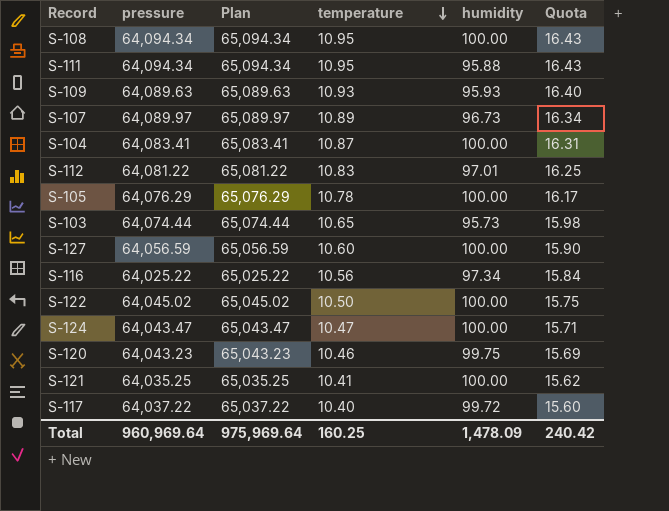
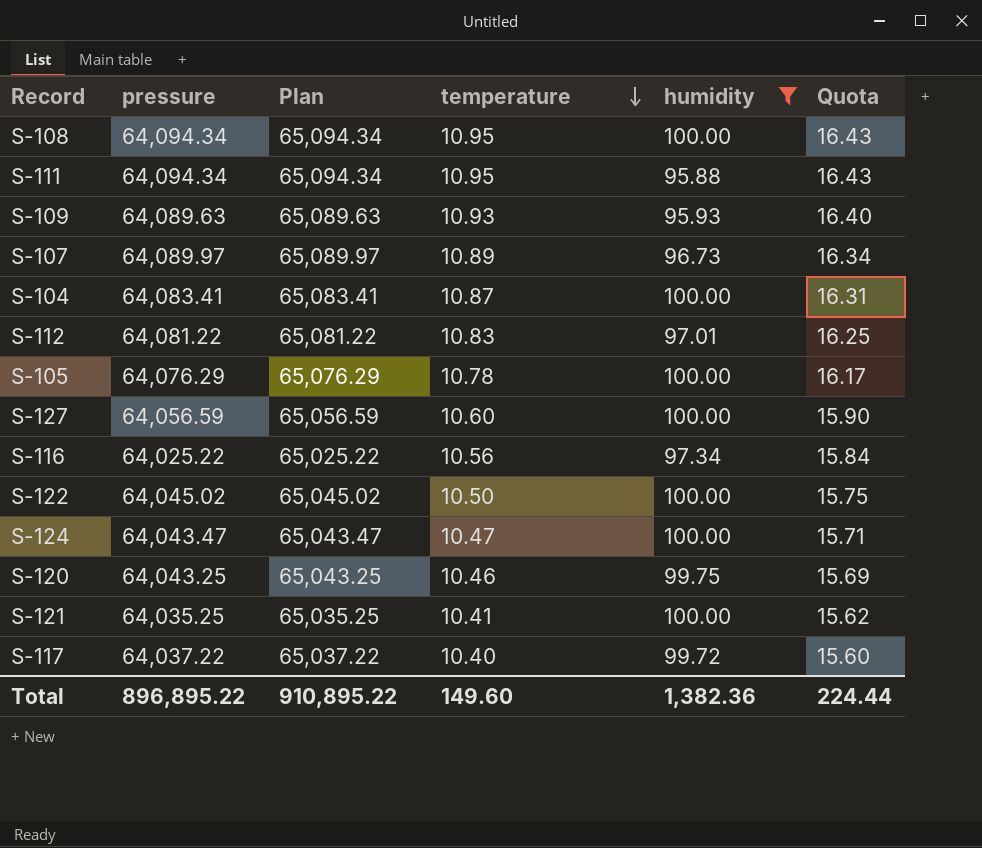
filter: none -> humidity != 95.73
S-120 | pressure: 64,043.23 -> 64,043.25
S-120 | Plan: 65,043.23 -> 65,043.25
Total | pressure: 960,969.64 -> 896,895.22
Total | Plan: 975,969.64 -> 910,895.22
Total | temperature: 160.25 -> 149.60
Total | humidity: 1,478.09 -> 1,382.36
Total | Quota: 240.42 -> 224.44

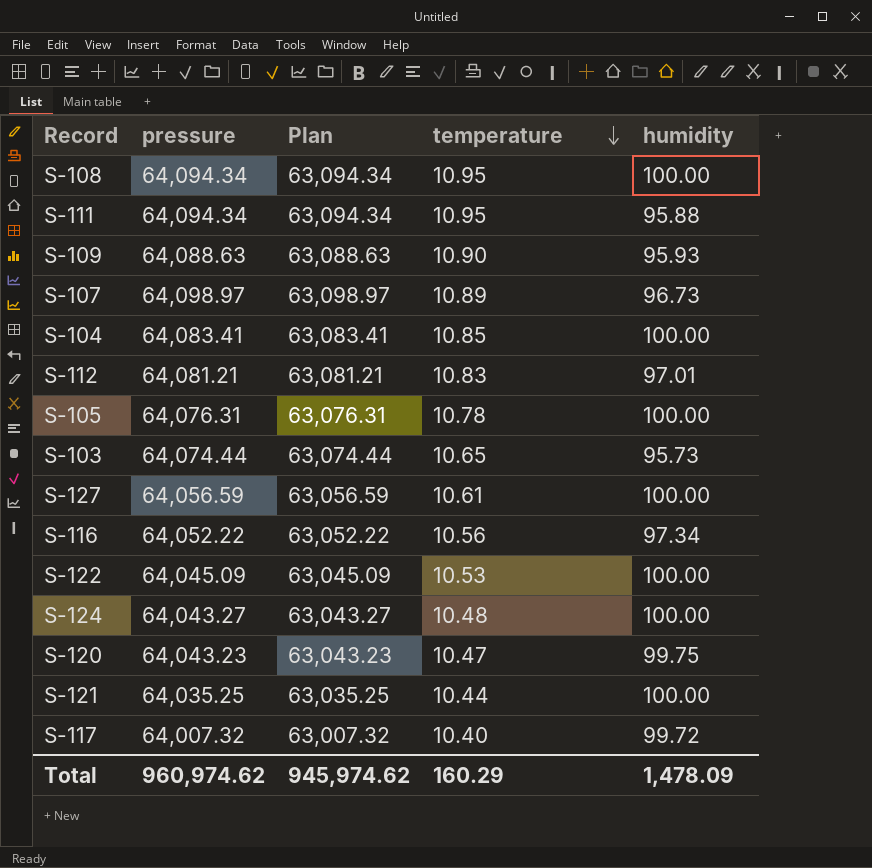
filter: humidity != 95.73 -> none
column Quota | formula: [temperature] * 1.5 -> none
column Plan | formula: [pressure] + 1000 -> [pressure] - 1000
S-109 | pressure: 64,089.63 -> 64,088.63
S-109 | temperature: 10.93 -> 10.90
S-107 | pressure: 64,089.97 -> 64,098.97
S-104 | temperature: 10.87 -> 10.85
S-112 | pressure: 64,081.22 -> 64,081.21
S-105 | pressure: 64,076.29 -> 64,076.31
S-127 | temperature: 10.60 -> 10.61
S-116 | pressure: 64,025.22 -> 64,052.22
S-122 | pressure: 64,045.02 -> 64,045.09
S-122 | temperature: 10.50 -> 10.53
S-124 | pressure: 64,043.47 -> 64,043.27
S-124 | temperature: 10.47 -> 10.48
S-120 | pressure: 64,043.25 -> 64,043.23
S-120 | temperature: 10.46 -> 10.47
S-121 | temperature: 10.41 -> 10.44
S-117 | pressure: 64,037.22 -> 64,007.32
Total | pressure: 896,895.22 -> 960,974.62
Total | Plan: 910,895.22 -> 945,974.62
Total | temperature: 149.60 -> 160.29
Total | humidity: 1,382.36 -> 1,478.09

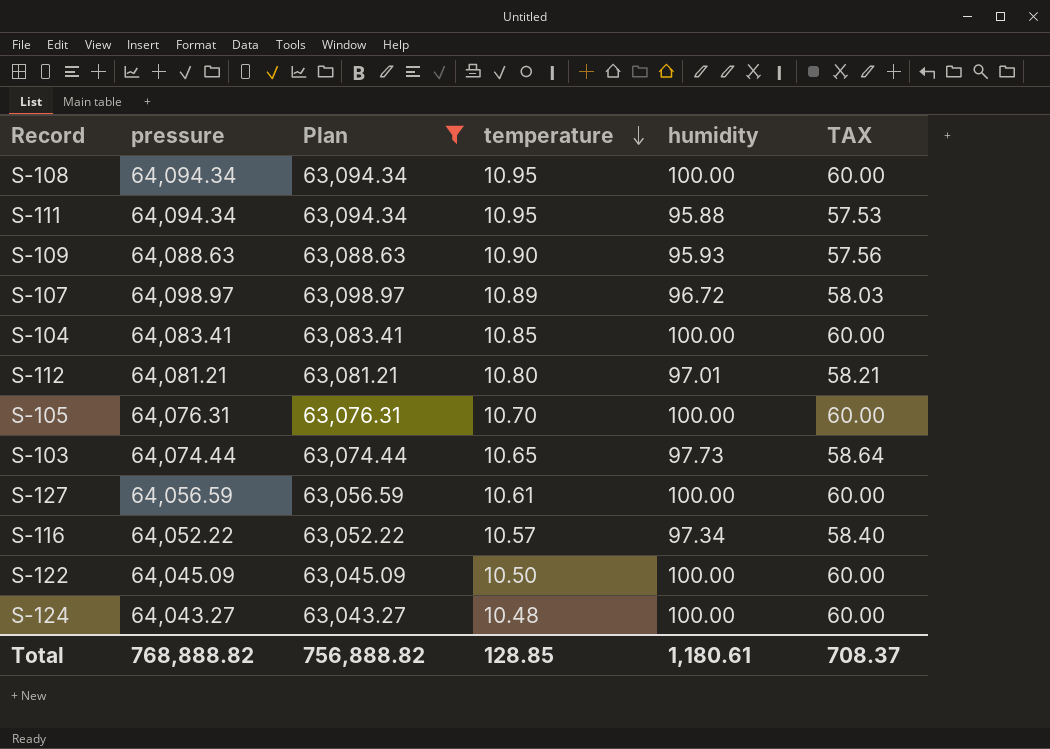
filter: none -> Plan >= 63,043.27
column TAX | formula: none -> [humidity] * 0.6
S-107 | humidity: 96.73 -> 96.72
S-112 | temperature: 10.83 -> 10.80
S-105 | temperature: 10.78 -> 10.70
S-103 | humidity: 95.73 -> 97.73
S-116 | temperature: 10.56 -> 10.57
S-122 | temperature: 10.53 -> 10.50
Total | pressure: 960,974.62 -> 768,888.82
Total | Plan: 945,974.62 -> 756,888.82
Total | temperature: 160.29 -> 128.85
Total | humidity: 1,478.09 -> 1,180.61

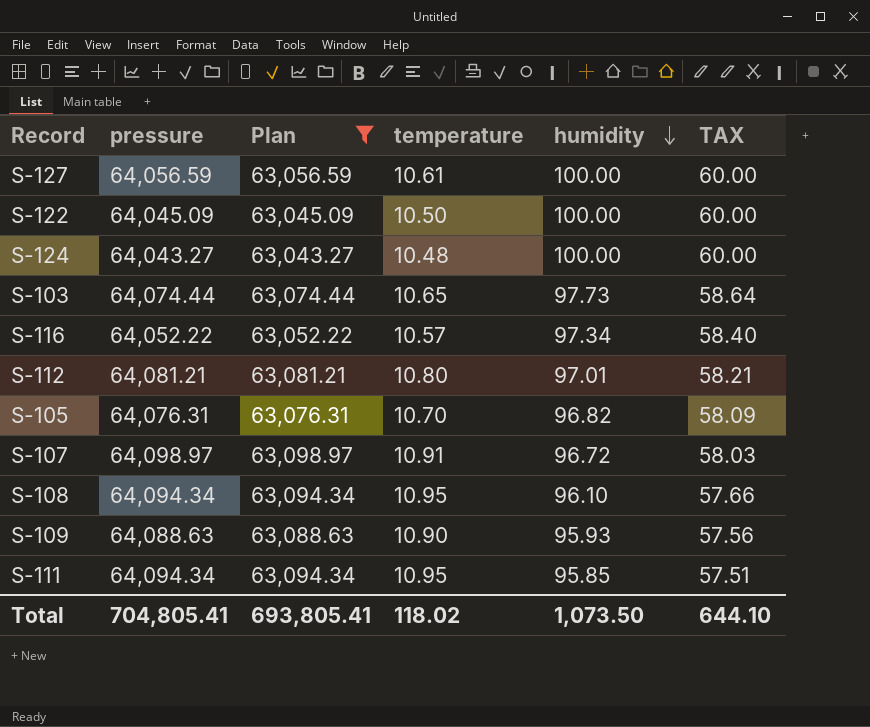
row order: temperature descending -> humidity descending
row S-104: 64,083.41 | 63,083.41 | 10.85 | 100.00 | 60.00 -> none
S-105 | humidity: 100.00 -> 96.82
S-105 | TAX: 60.00 -> 58.09
S-107 | temperature: 10.89 -> 10.91
S-108 | humidity: 100.00 -> 96.10
S-108 | TAX: 60.00 -> 57.66
S-111 | humidity: 95.88 -> 95.85
S-111 | TAX: 57.53 -> 57.51
Total | pressure: 768,888.82 -> 704,805.41
Total | Plan: 756,888.82 -> 693,805.41
Total | temperature: 128.85 -> 118.02
Total | humidity: 1,180.61 -> 1,073.50
Total | TAX: 708.37 -> 644.10

